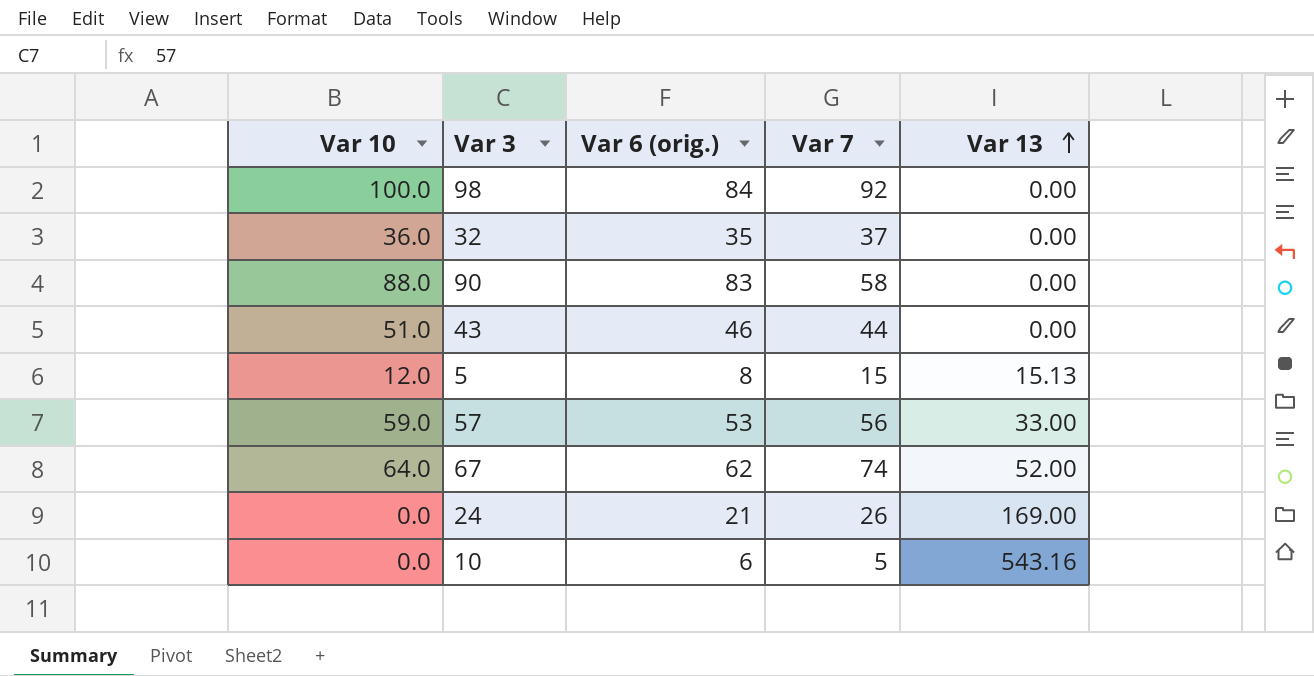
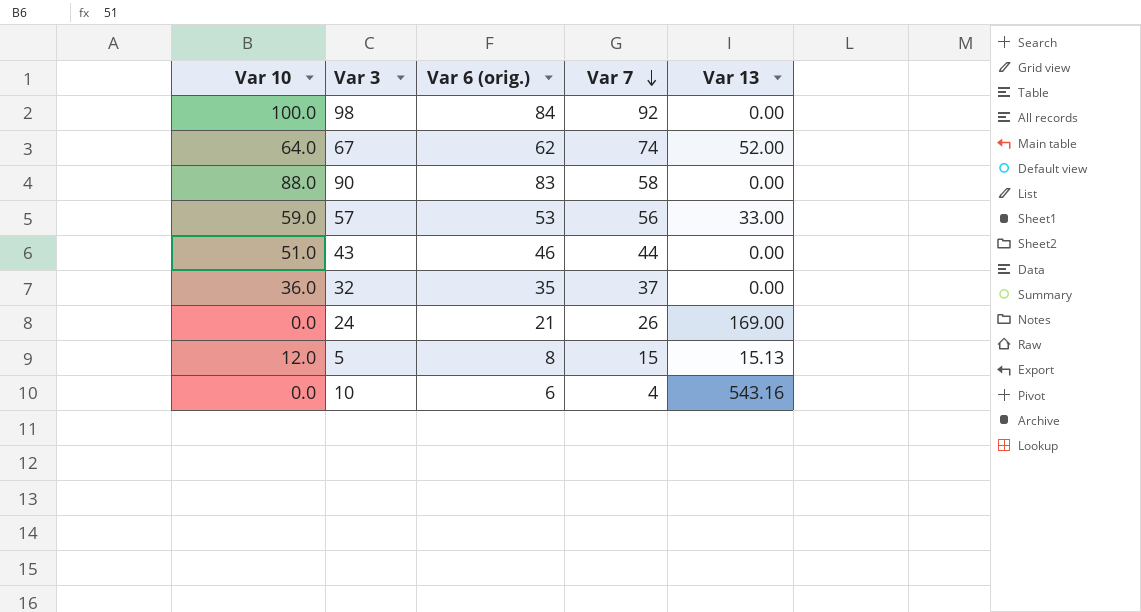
row order: Var 13 ascending -> Var 7 descending
10 | Var 7: 5 -> 4

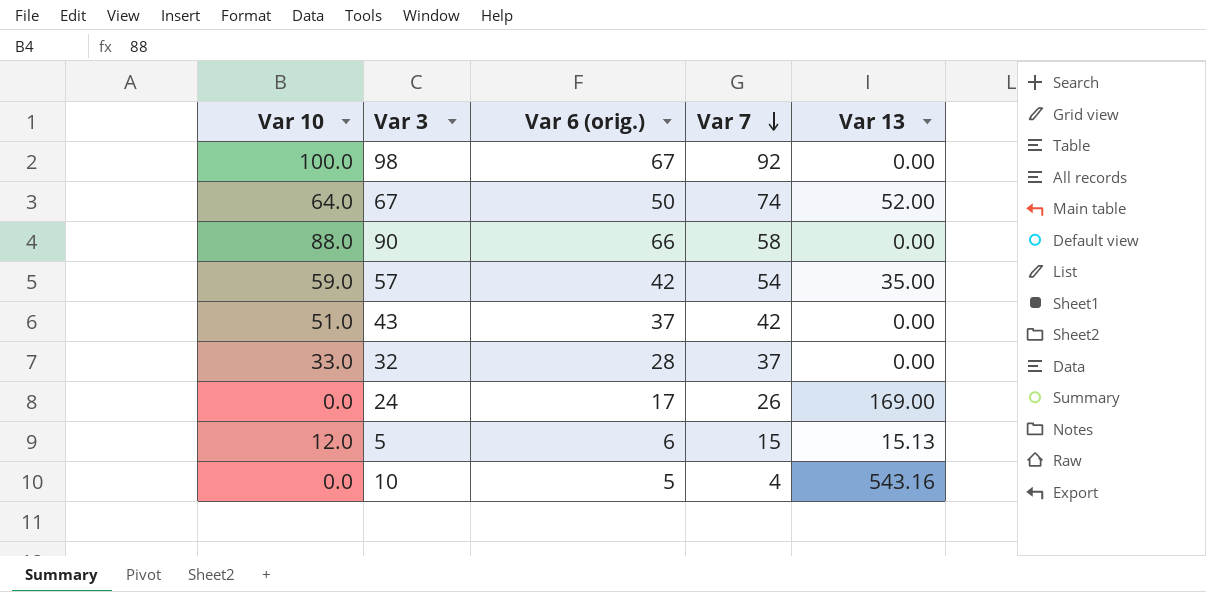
98 | Var 6 (orig.): 84 -> 67
67 | Var 6 (orig.): 62 -> 50
90 | Var 6 (orig.): 83 -> 66
57 | Var 6 (orig.): 53 -> 42
57 | Var 7: 56 -> 54
57 | Var 13: 33.00 -> 35.00
43 | Var 6 (orig.): 46 -> 37
43 | Var 7: 44 -> 42
32 | Var 10: 36.0 -> 33.0
32 | Var 6 (orig.): 35 -> 28
24 | Var 6 (orig.): 21 -> 17
5 | Var 6 (orig.): 8 -> 6
10 | Var 6 (orig.): 6 -> 5

